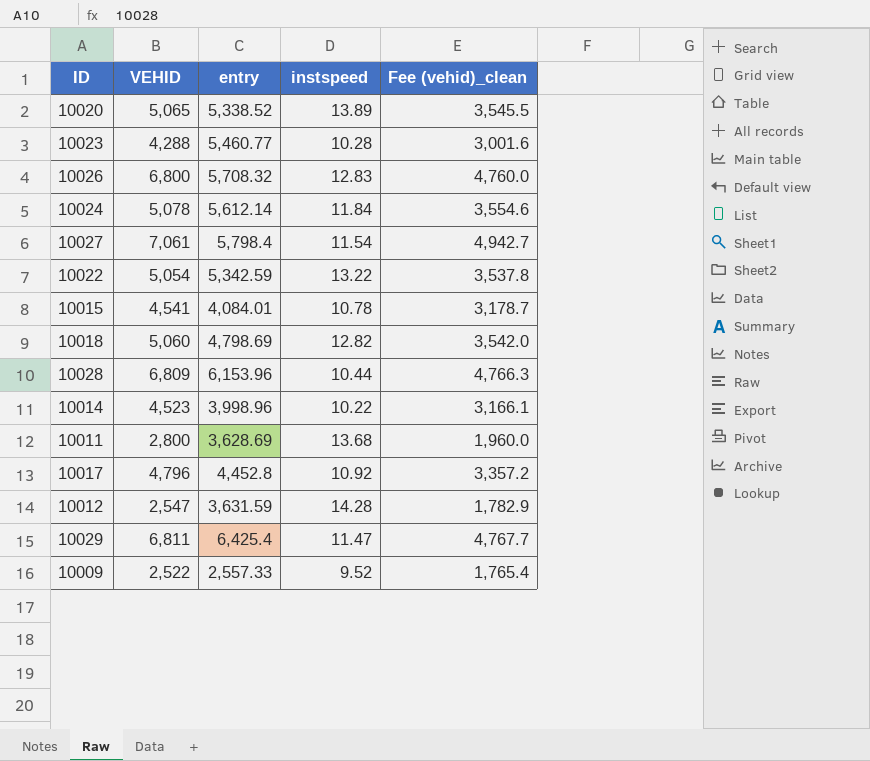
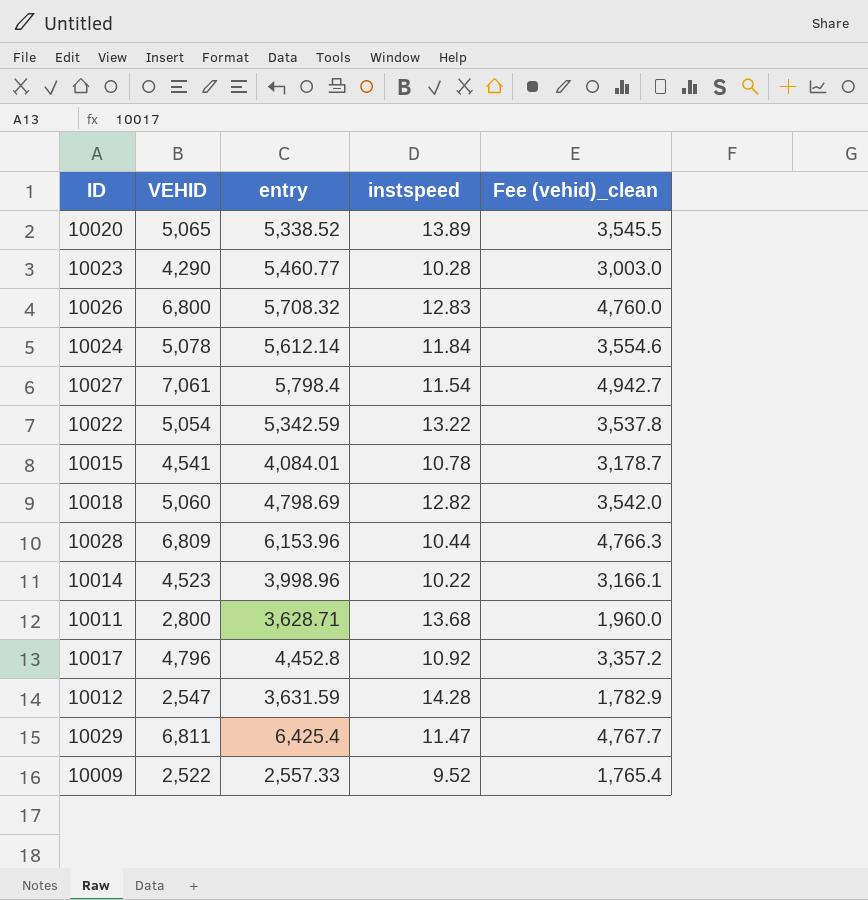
10023 | VEHID: 4,288 -> 4,290
10023 | Fee (vehid)_clean: 3,001.6 -> 3,003.0
10011 | entry: 3,628.69 -> 3,628.71

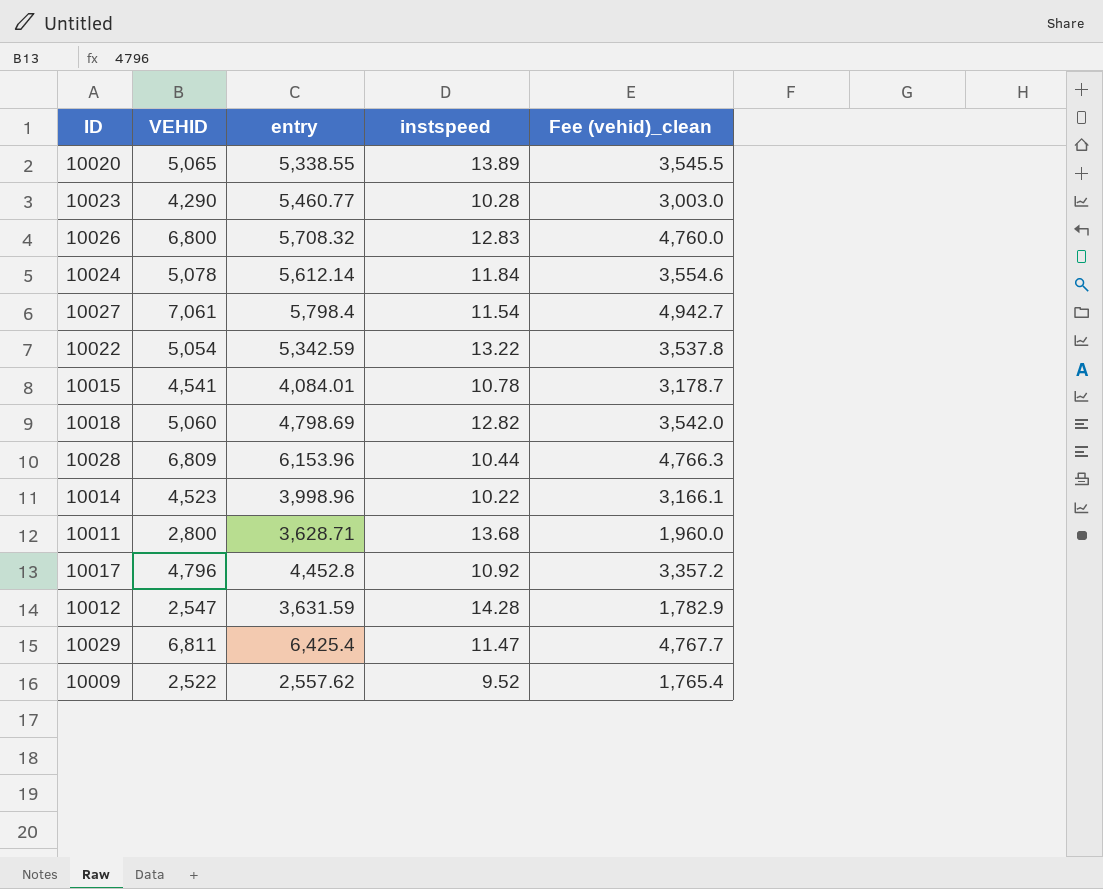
10020 | entry: 5,338.52 -> 5,338.55
10009 | entry: 2,557.33 -> 2,557.62

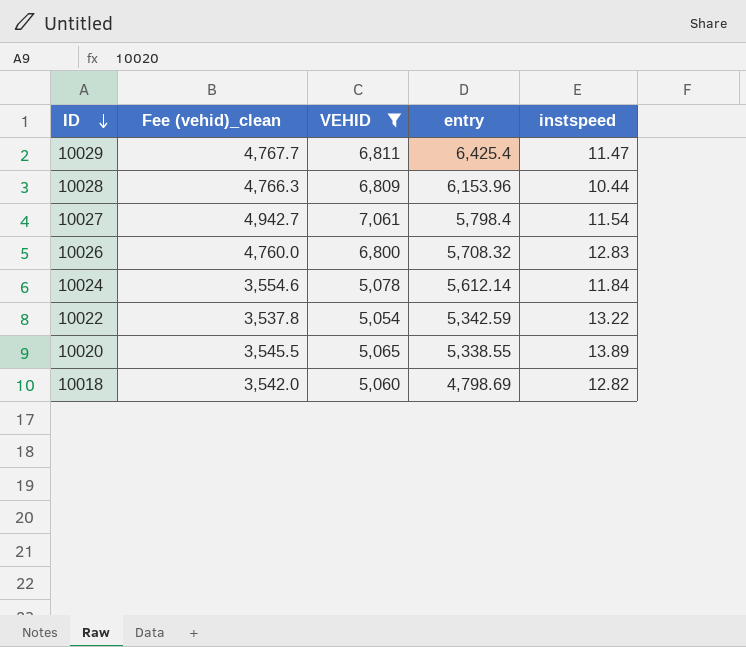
filter: none -> VEHID >= 5,054
row order: none -> ID descending
column Fee (vehid)_clean | position: 5 -> 2

